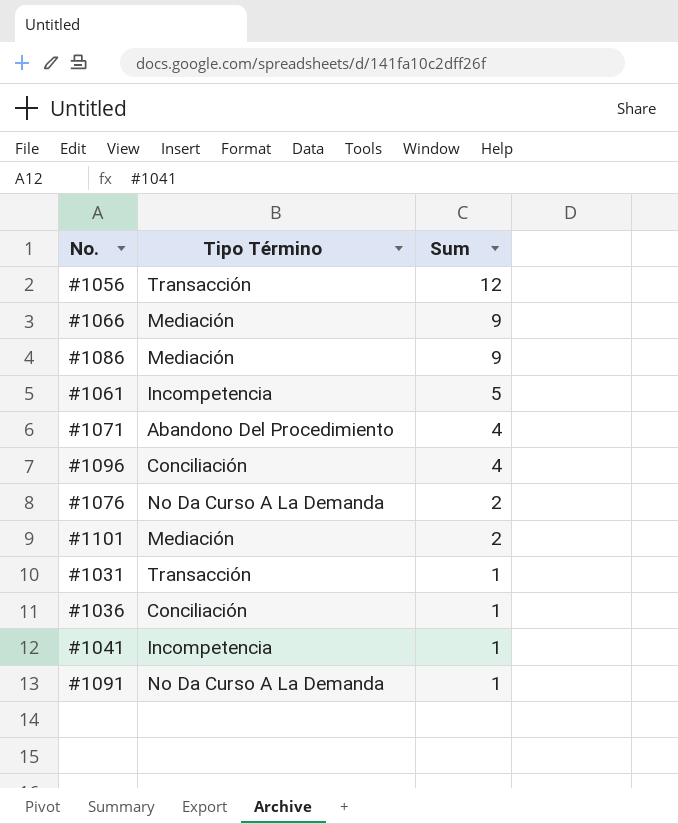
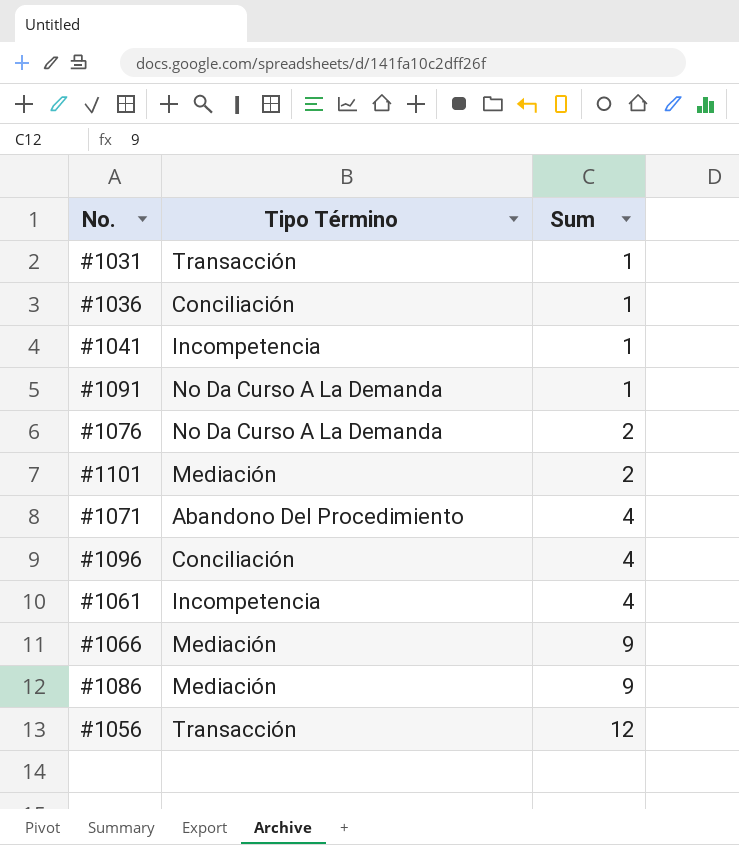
row order: Sum descending -> Sum ascending
#1061 | Sum: 5 -> 4

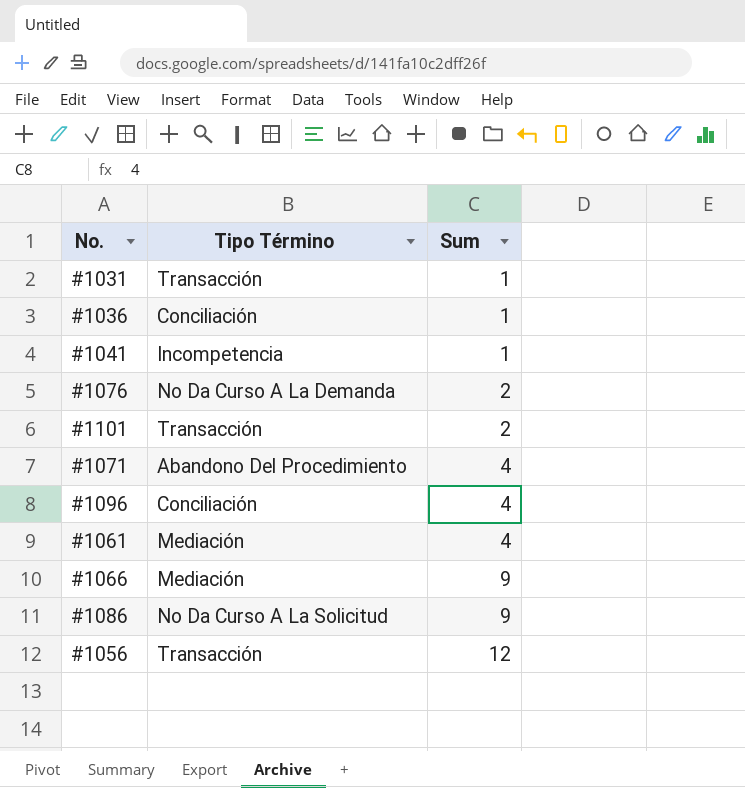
row #1091: No Da Curso A La Demanda | 1 -> none
#1101 | Tipo Término: Mediación -> Transacción
#1061 | Tipo Término: Incompetencia -> Mediación
#1086 | Tipo Término: Mediación -> No Da Curso A La Solicitud

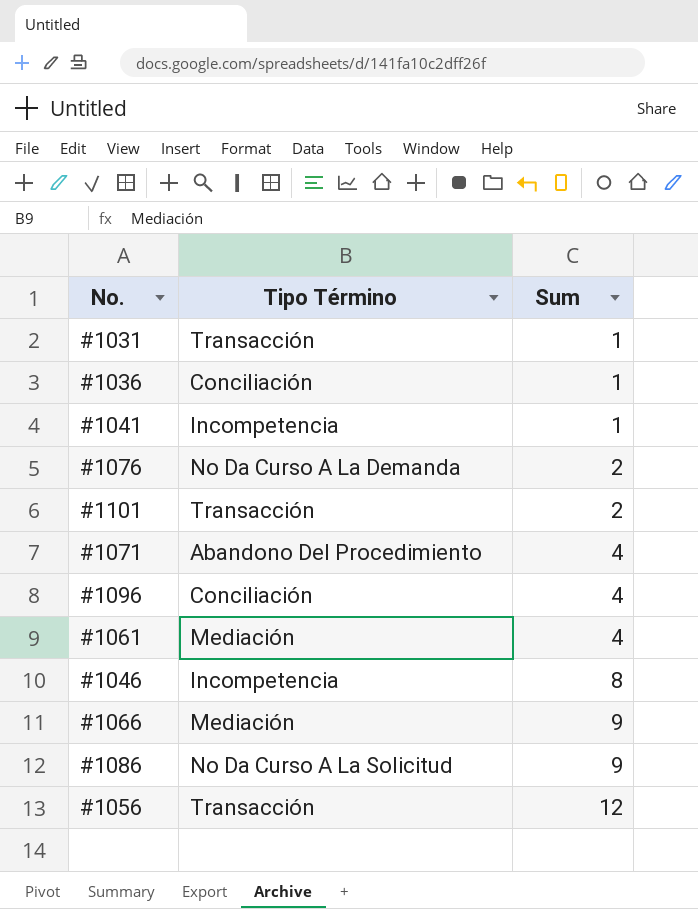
row #1046: none -> Incompetencia | 8

